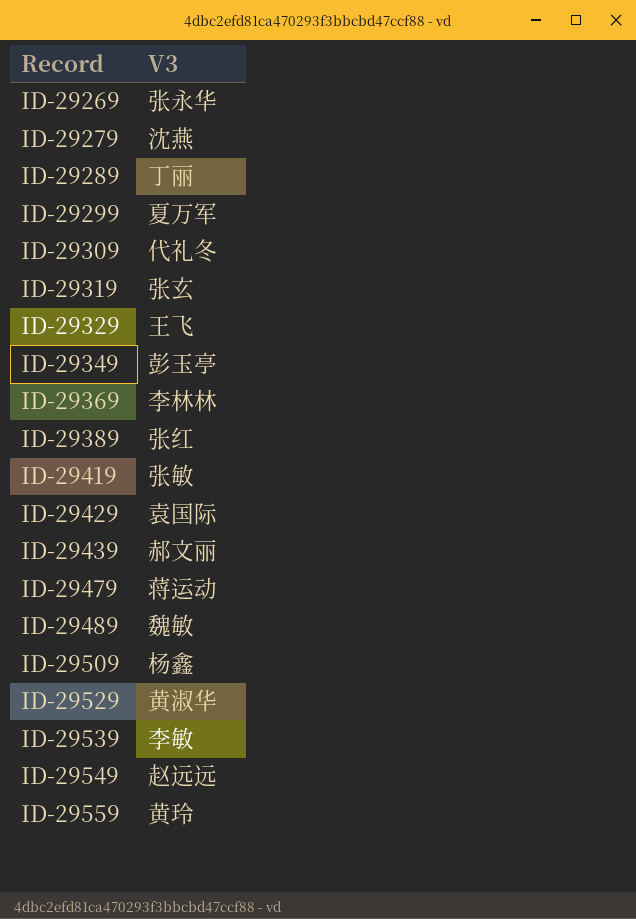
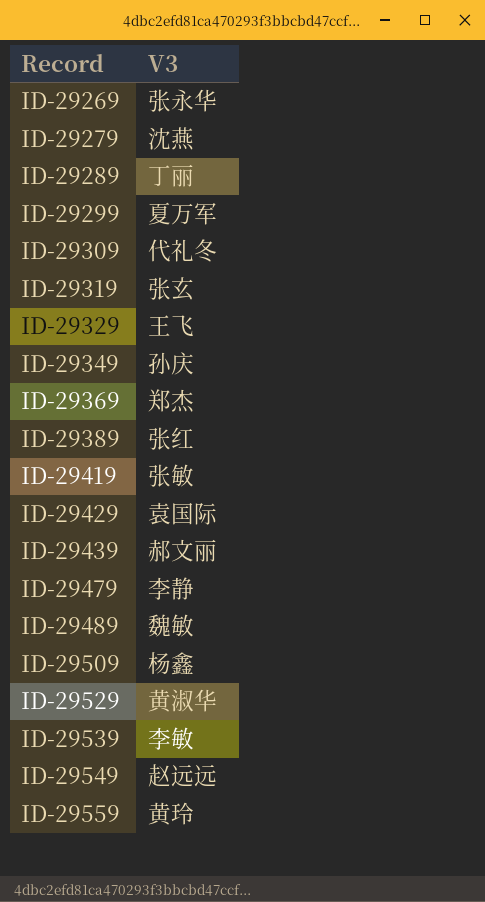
ID-29349 | V3: 彭玉亭 -> 孙庆
ID-29369 | V3: 李林林 -> 郑杰
ID-29479 | V3: 蒋运动 -> 李静

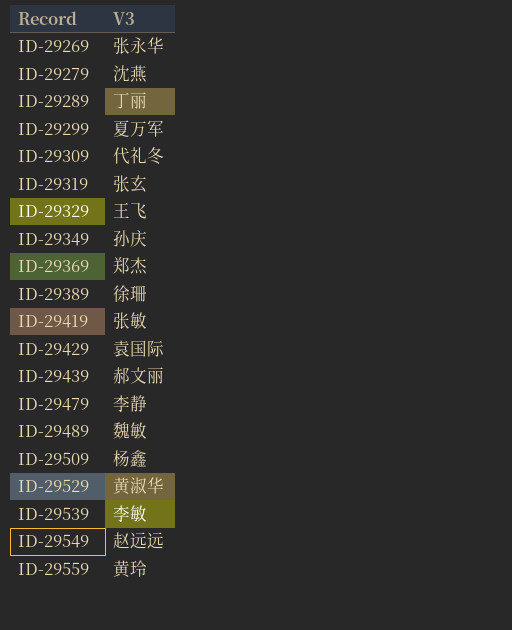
ID-29389 | V3: 张红 -> 徐珊

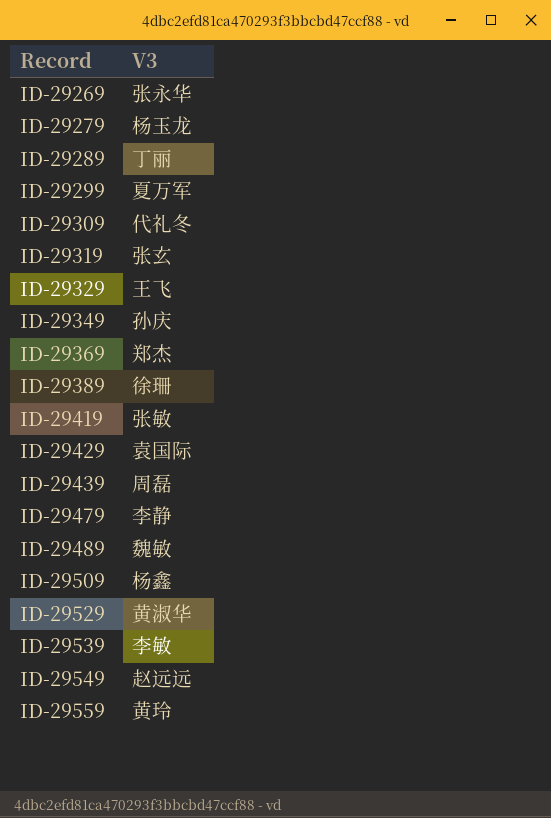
ID-29279 | V3: 沈燕 -> 杨玉龙
ID-29439 | V3: 郝文丽 -> 周磊

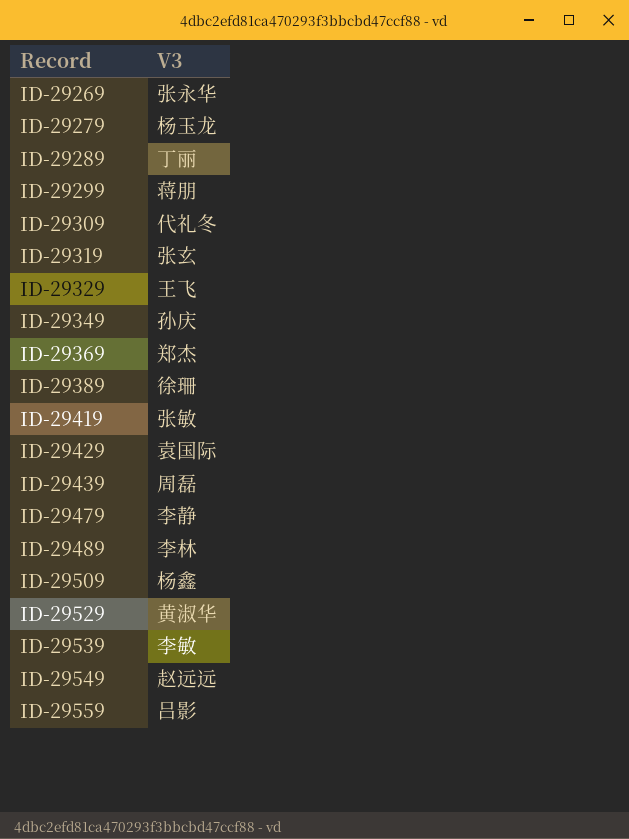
ID-29299 | V3: 夏万军 -> 蒋朋
ID-29489 | V3: 魏敏 -> 李林
ID-29559 | V3: 黄玲 -> 吕影

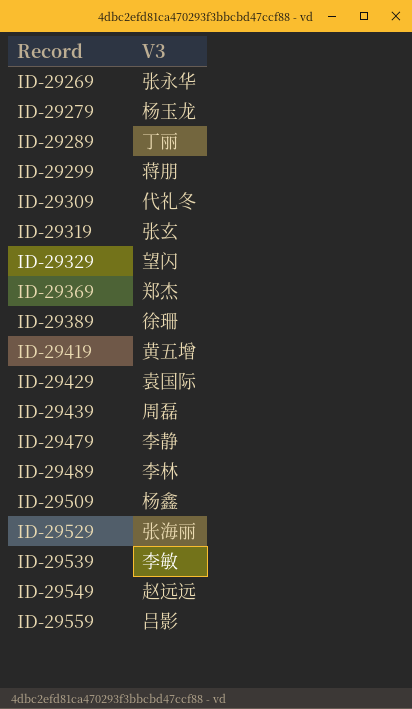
row ID-29349: 孙庆 -> none
ID-29329 | V3: 王飞 -> 望闪
ID-29419 | V3: 张敏 -> 黄五增
ID-29529 | V3: 黄淑华 -> 张海丽

